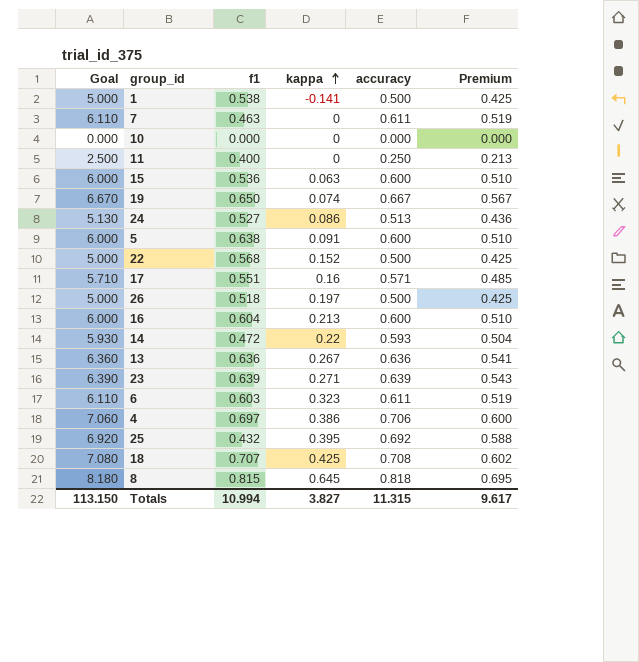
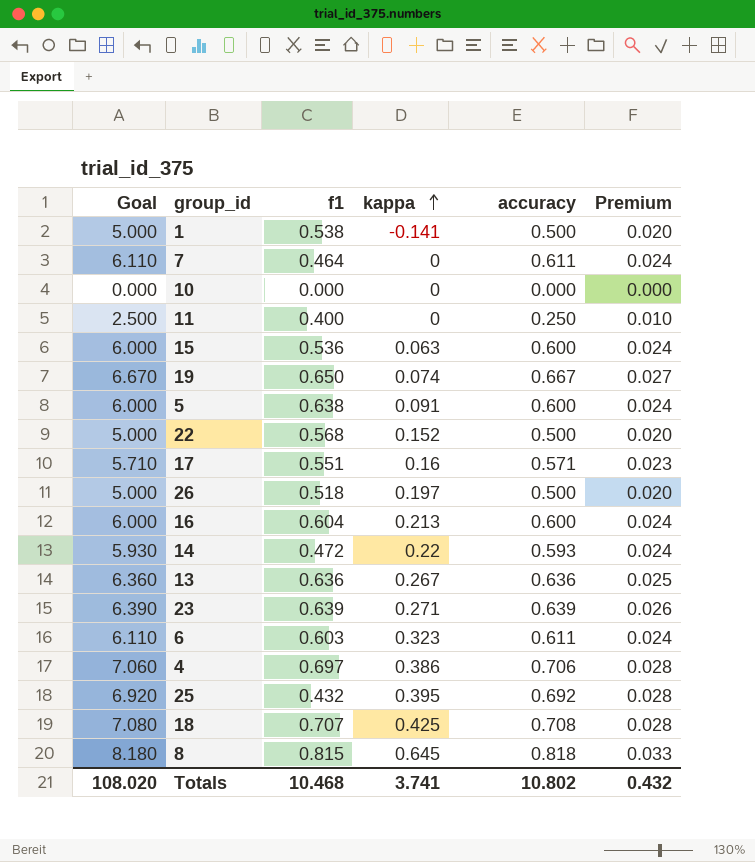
column Premium | formula: [accuracy] * 0.85 -> [accuracy] * 0.04
row 24: 5.130 | 0.527 | 0.086 | 0.513 | 0.436 -> none
7 | f1: 0.463 -> 0.464
Totals | Goal: 113.150 -> 108.020
Totals | f1: 10.994 -> 10.468
Totals | kappa: 3.827 -> 3.741
Totals | accuracy: 11.315 -> 10.802
Totals | Premium: 9.617 -> 0.432

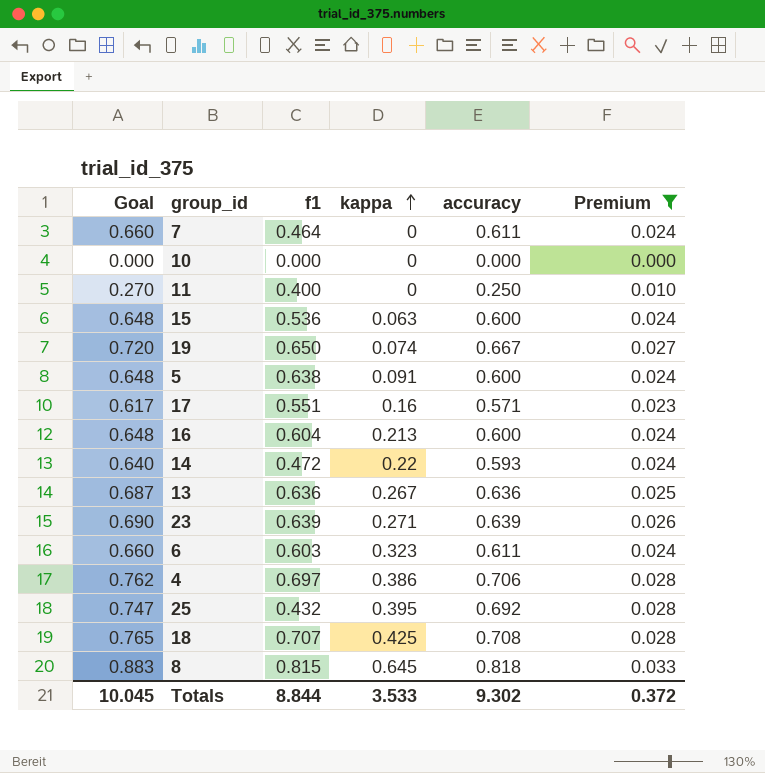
filter: none -> Premium != 0.020
column Goal | formula: [accuracy] * 10 -> [accuracy] * 1.08
Totals | Goal: 108.020 -> 10.045
Totals | f1: 10.468 -> 8.844
Totals | kappa: 3.741 -> 3.533
Totals | accuracy: 10.802 -> 9.302
Totals | Premium: 0.432 -> 0.372

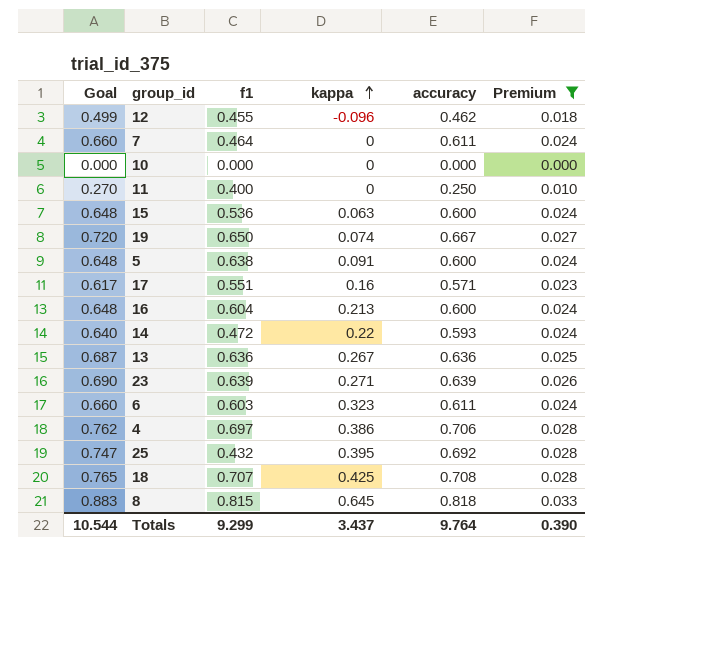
row 12: none -> 0.499 | 0.455 | -0.096 | 0.462 | 0.018
Totals | Goal: 10.045 -> 10.544
Totals | f1: 8.844 -> 9.299
Totals | kappa: 3.533 -> 3.437
Totals | accuracy: 9.302 -> 9.764
Totals | Premium: 0.372 -> 0.390

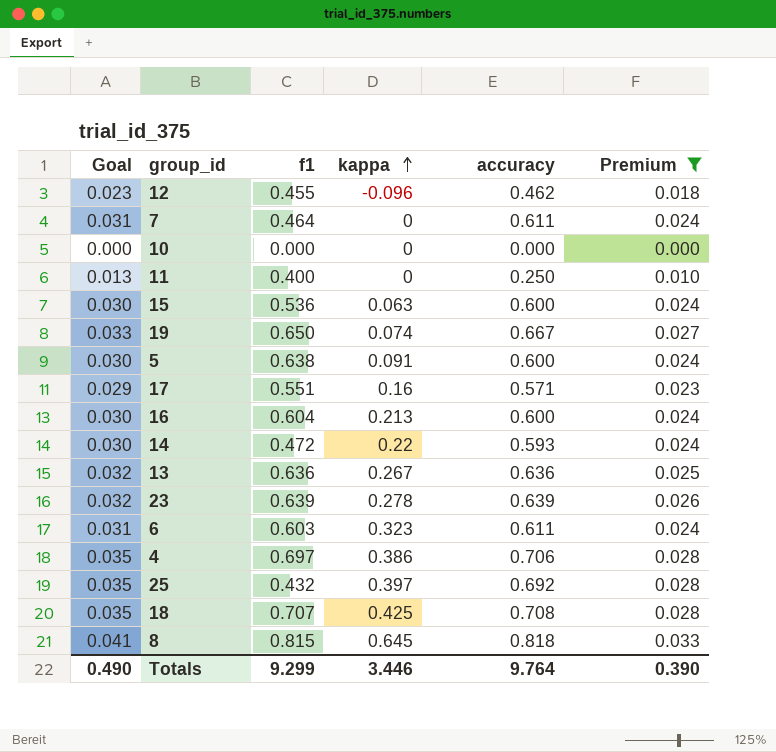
column Goal | formula: [accuracy] * 1.08 -> [accuracy] * 0.05
23 | kappa: 0.271 -> 0.278
25 | kappa: 0.395 -> 0.397
Totals | Goal: 10.544 -> 0.490
Totals | kappa: 3.437 -> 3.446

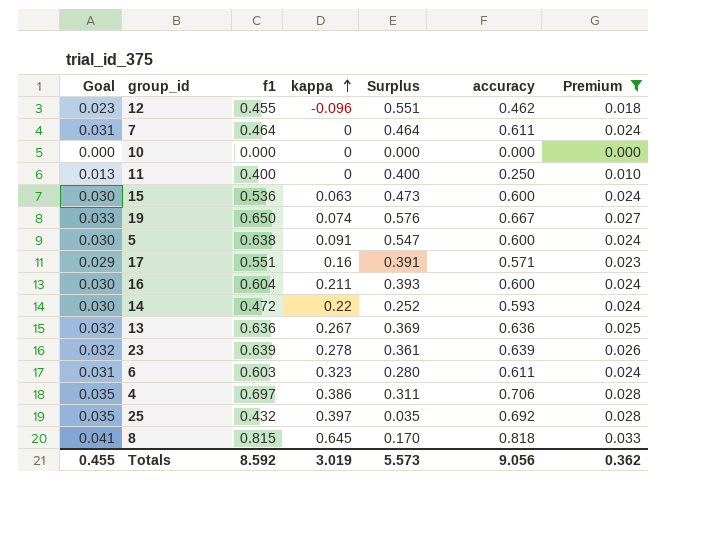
column Surplus | formula: none -> [f1] - [kappa]
row 18: 0.035 | 0.707 | 0.425 | 0.708 | 0.028 -> none
16 | kappa: 0.213 -> 0.211
Totals | Goal: 0.490 -> 0.455
Totals | f1: 9.299 -> 8.592
Totals | kappa: 3.446 -> 3.019
Totals | accuracy: 9.764 -> 9.056
Totals | Premium: 0.390 -> 0.362

